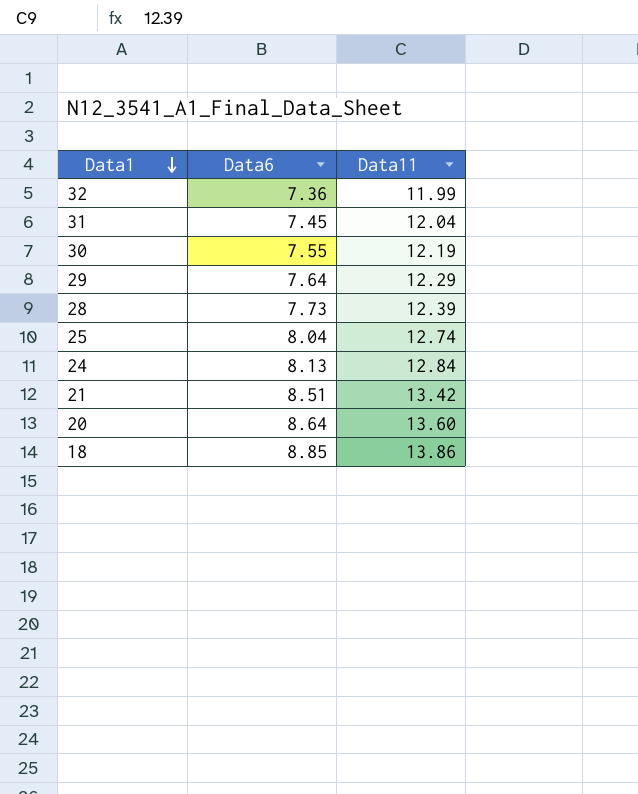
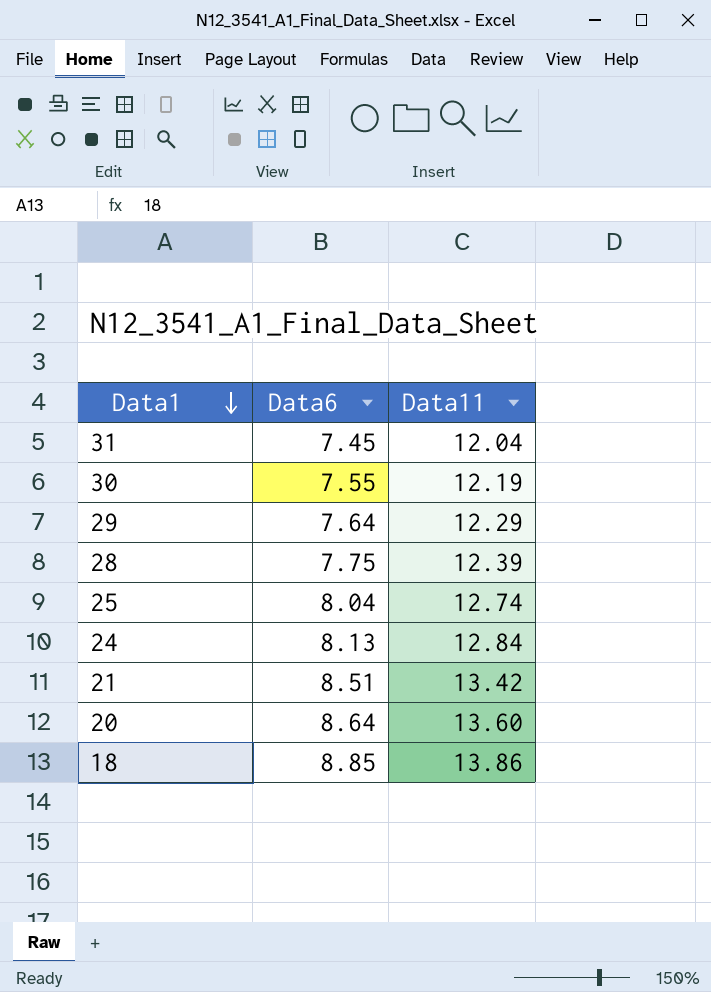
row 32: 7.36 | 11.99 -> none
28 | Data6: 7.73 -> 7.75

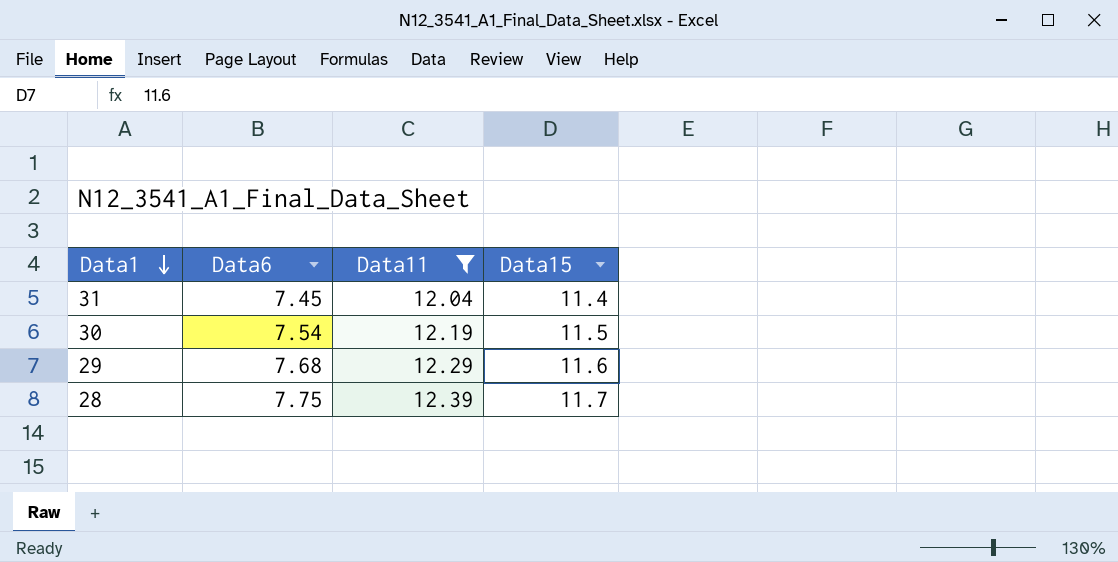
filter: none -> Data11 <= 12.39
column Data15 | position: none -> 4
30 | Data6: 7.55 -> 7.54
29 | Data6: 7.64 -> 7.68

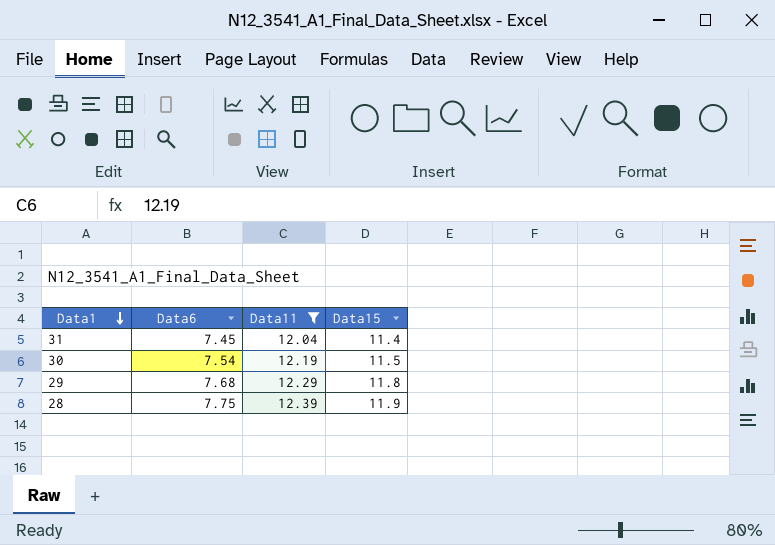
29 | Data15: 11.6 -> 11.8
28 | Data15: 11.7 -> 11.9

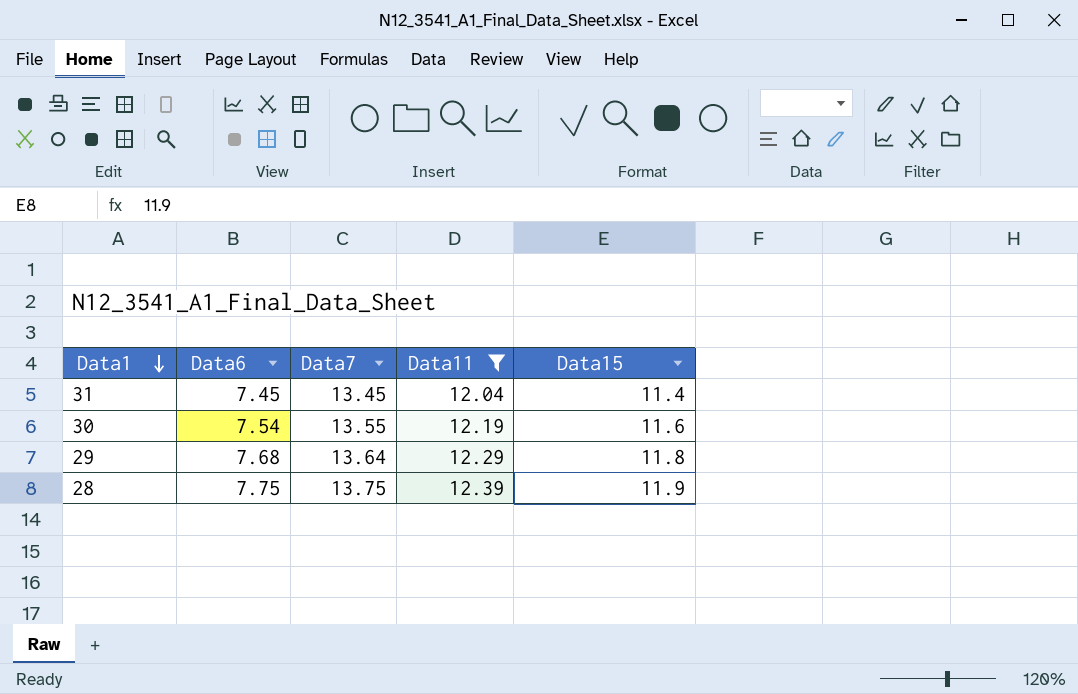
column Data7 | position: none -> 3
30 | Data15: 11.5 -> 11.6

